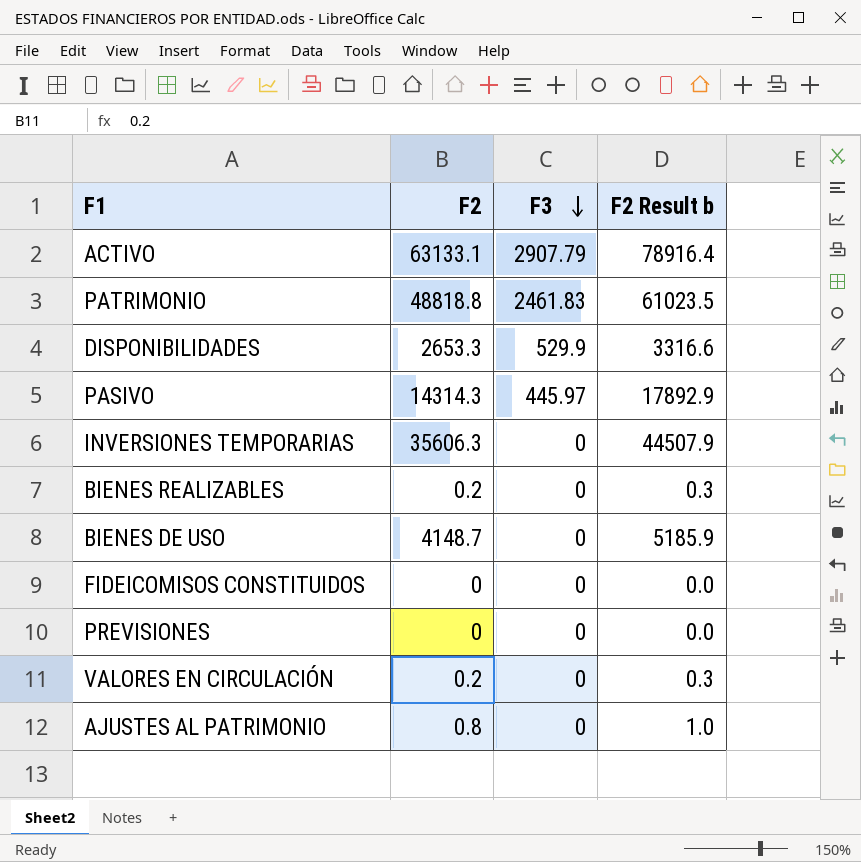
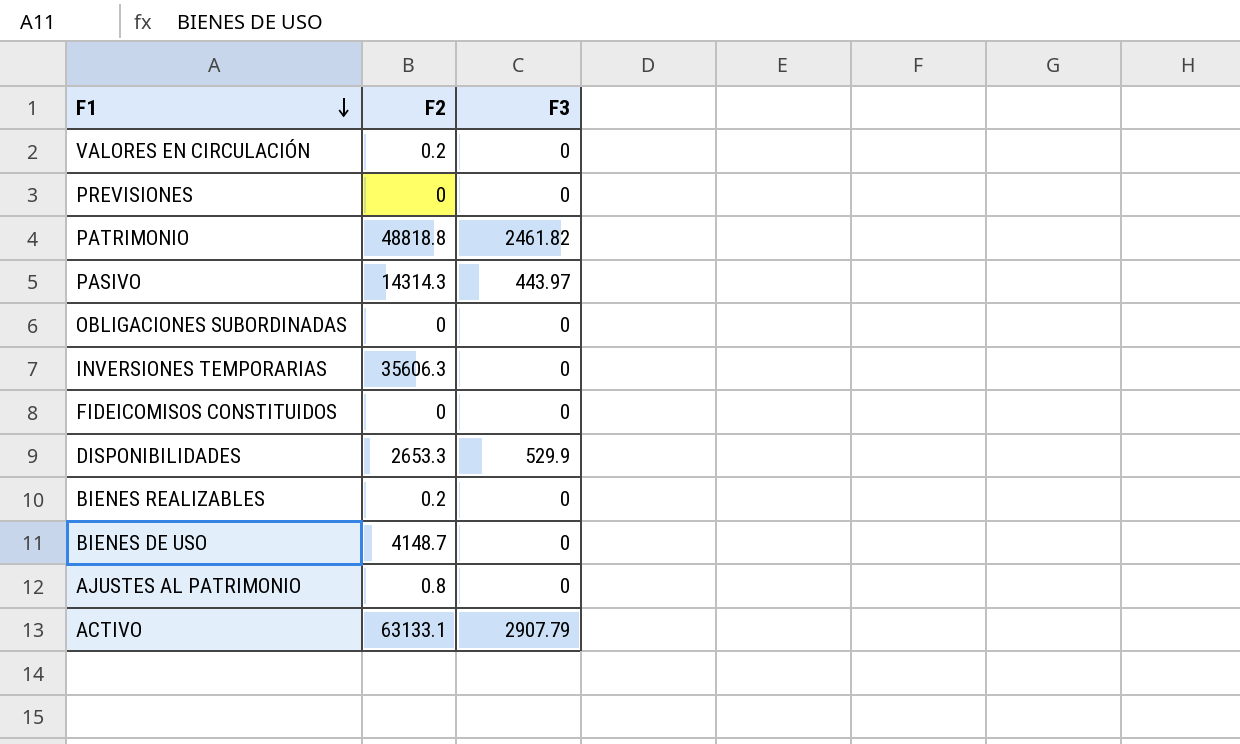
row order: F3 descending -> F1 descending
column F2 Result b | formula: [F2] * 1.25 -> none
PATRIMONIO | F3: 2461.83 -> 2461.82
PASIVO | F3: 445.97 -> 443.97
row OBLIGACIONES SUBORDINADAS: none -> 0 | 0

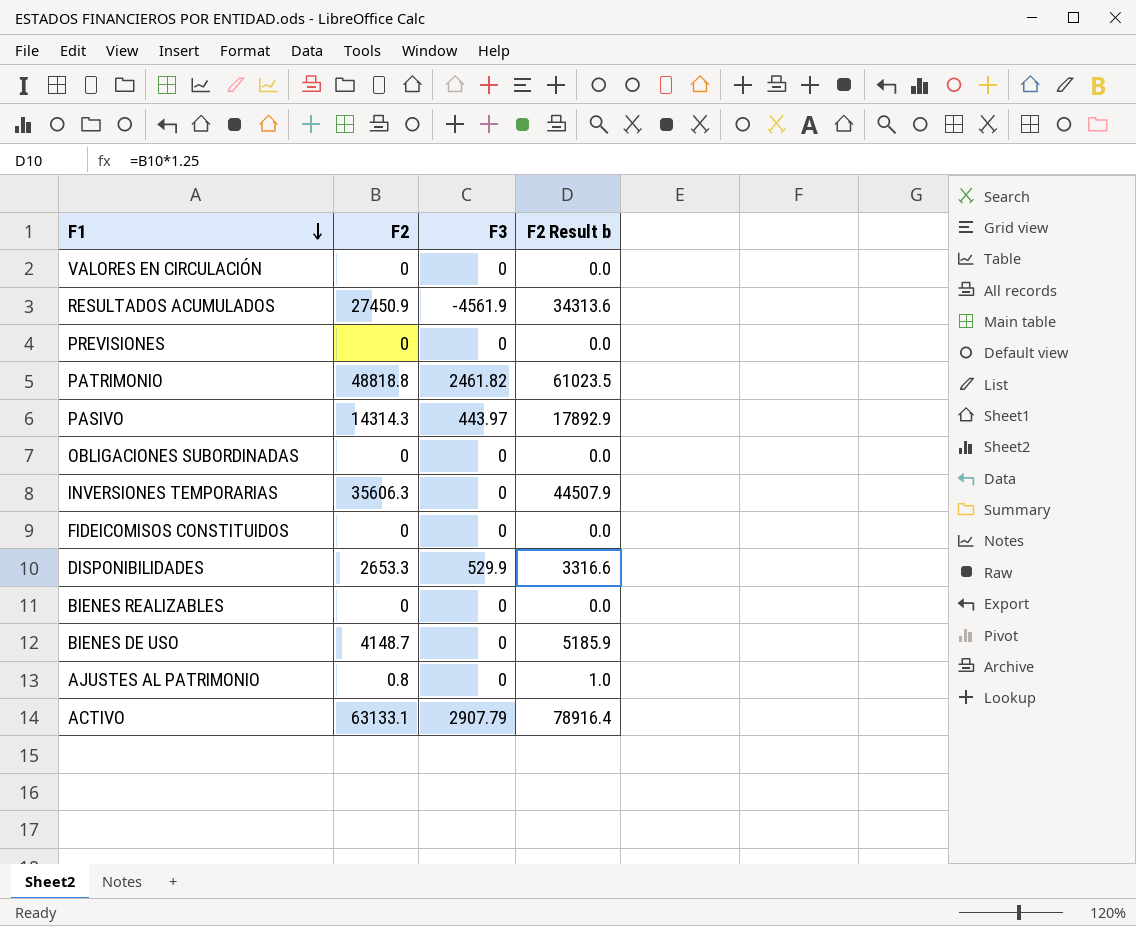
column F2 Result b | formula: none -> [F2] * 1.25
VALORES EN CIRCULACIÓN | F2: 0.2 -> 0
row RESULTADOS ACUMULADOS: none -> 27450.9 | -4561.9 | 34313.6
BIENES REALIZABLES | F2: 0.2 -> 0

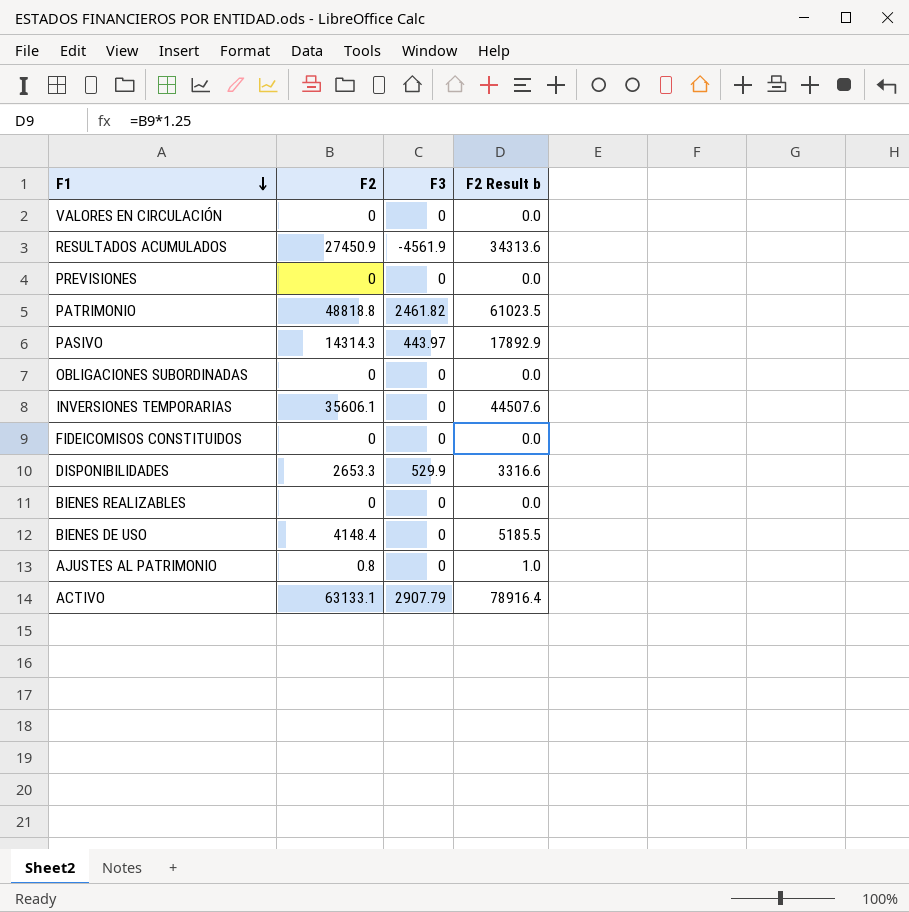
INVERSIONES TEMPORARIAS | F2: 35606.3 -> 35606.1
INVERSIONES TEMPORARIAS | F2 Result b: 44507.9 -> 44507.6
BIENES DE USO | F2: 4148.7 -> 4148.4
BIENES DE USO | F2 Result b: 5185.9 -> 5185.5

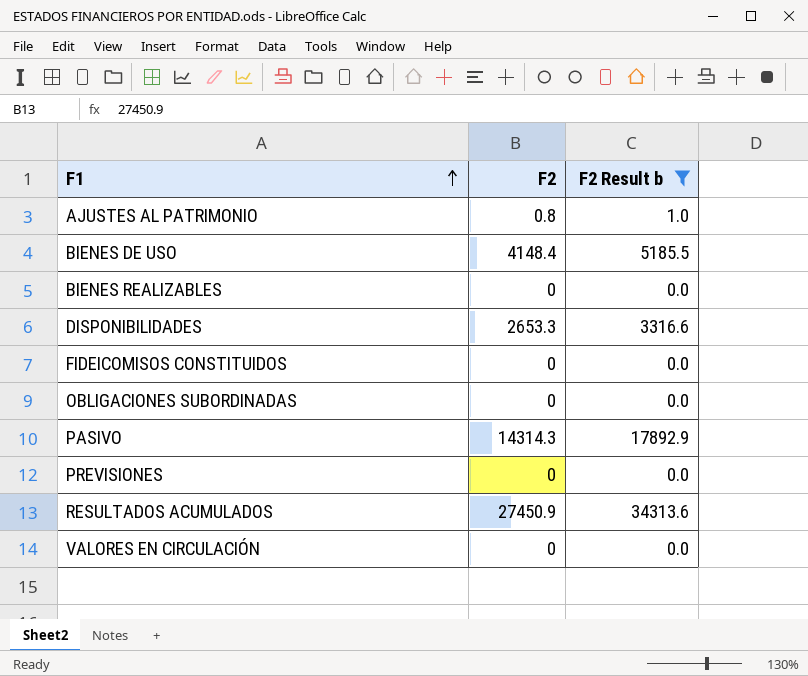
filter: none -> F2 Result b <= 34313.6
row order: F1 descending -> F1 ascending
column F3 | position: 3 -> none

